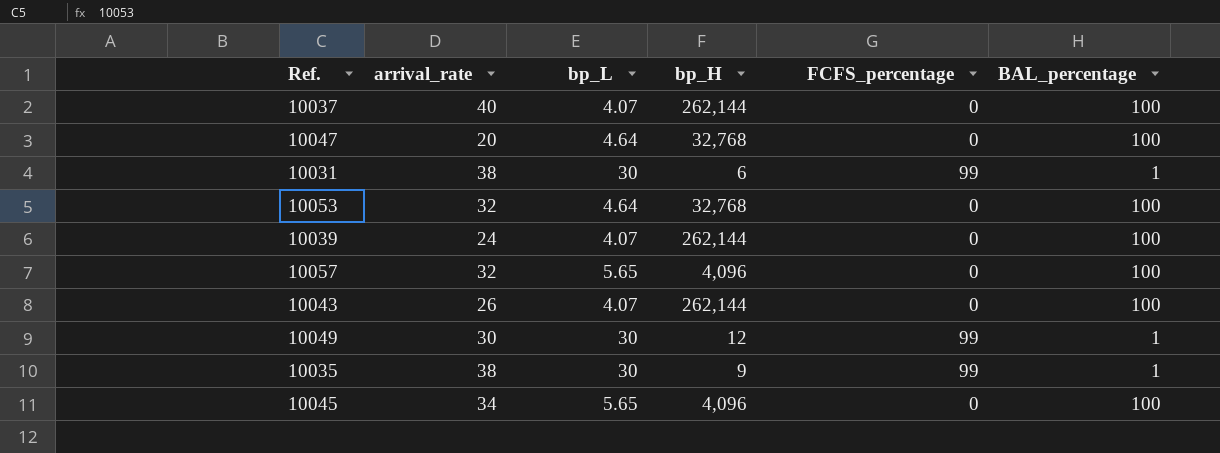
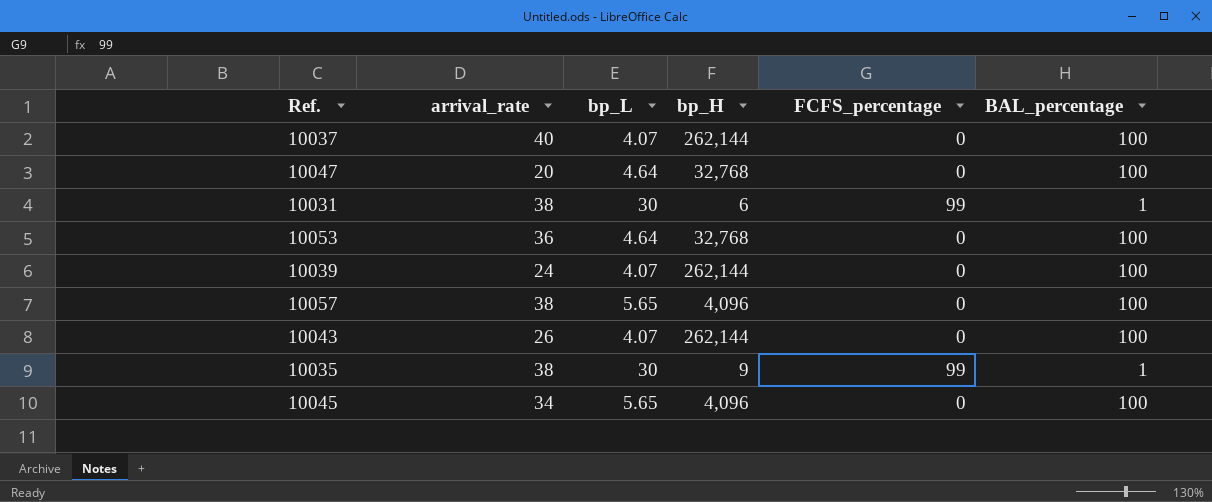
row 10049: 30 | 30 | 12 | 99 | 1 -> none
10053 | arrival_rate: 32 -> 36
10057 | arrival_rate: 32 -> 38

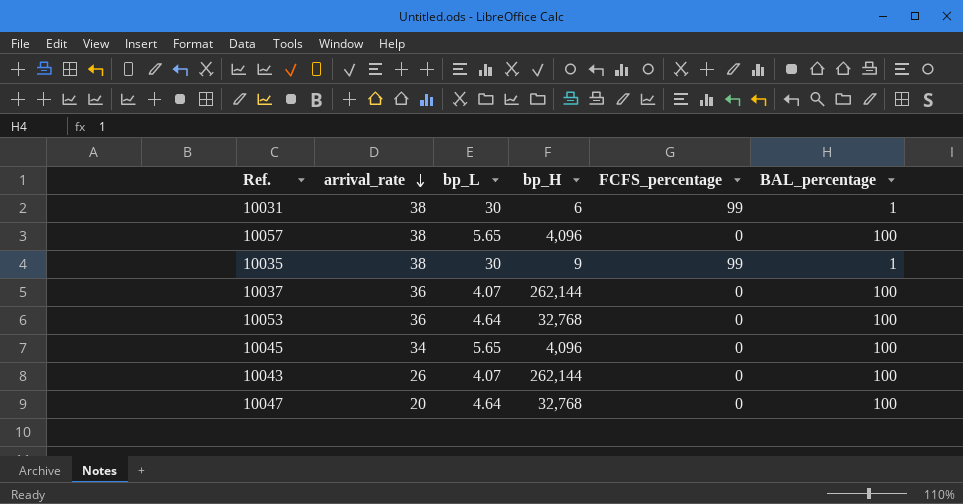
row order: none -> arrival_rate descending
row 10039: 24 | 4.07 | 262,144 | 0 | 100 -> none
10037 | arrival_rate: 40 -> 36

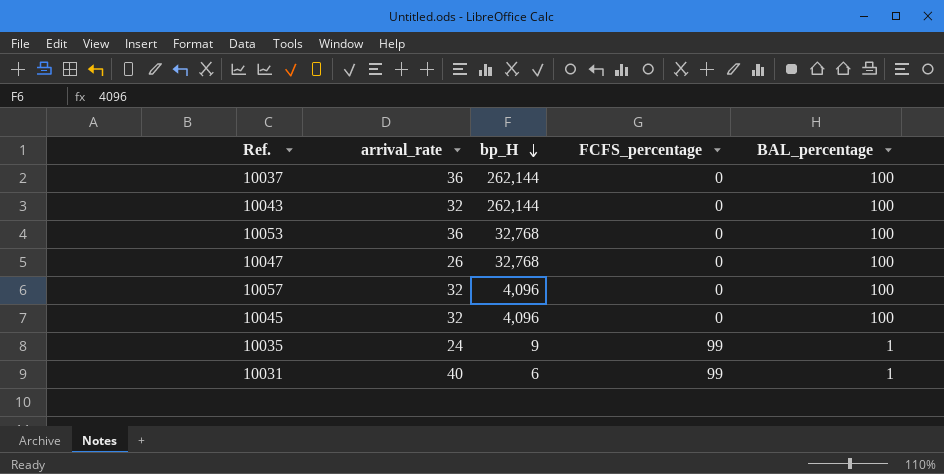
row order: arrival_rate descending -> bp_H descending
column bp_L | position: 3 -> none
10043 | arrival_rate: 26 -> 32
10047 | arrival_rate: 20 -> 26
10057 | arrival_rate: 38 -> 32
10045 | arrival_rate: 34 -> 32
10035 | arrival_rate: 38 -> 24
10031 | arrival_rate: 38 -> 40

